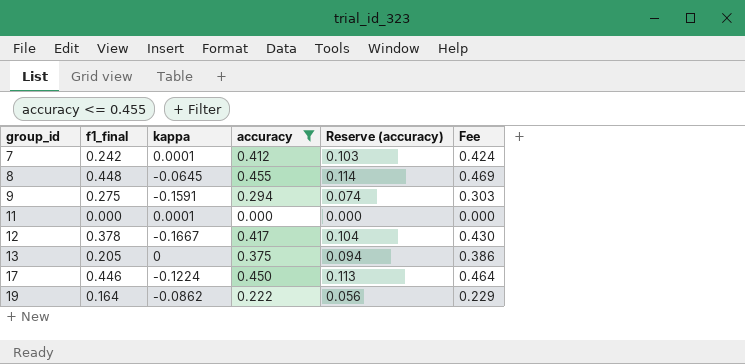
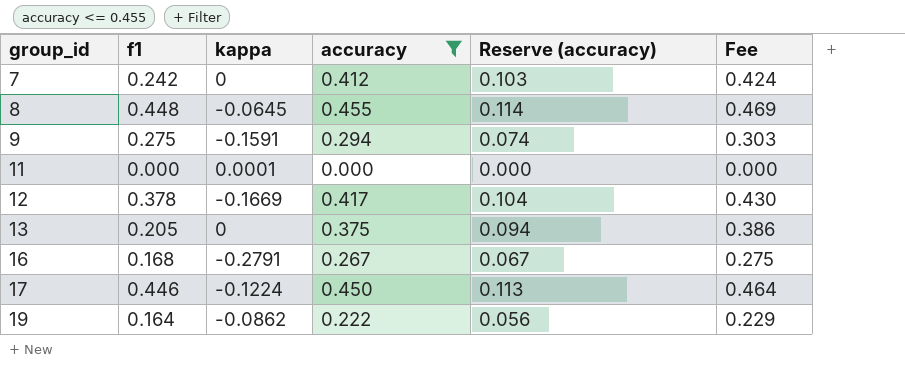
column name: f1_final -> f1
7 | kappa: 0.0001 -> 0
12 | kappa: -0.1667 -> -0.1669
row 16: none -> 0.168 | -0.2791 | 0.267 | 0.067 | 0.275

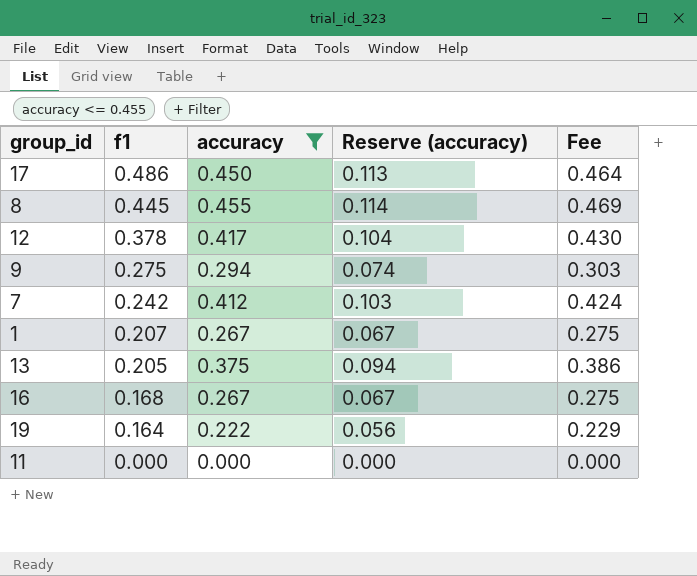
row order: group_id ascending -> f1 descending
column kappa | position: 3 -> none
17 | f1: 0.446 -> 0.486
8 | f1: 0.448 -> 0.445
row 1: none -> 0.207 | 0.267 | 0.067 | 0.275

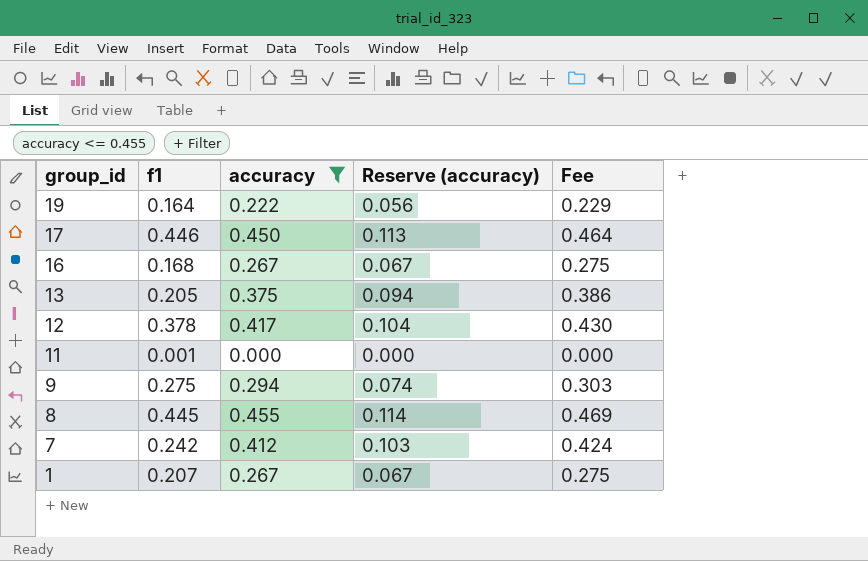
row order: f1 descending -> group_id descending
17 | f1: 0.486 -> 0.446
11 | f1: 0.000 -> 0.001

